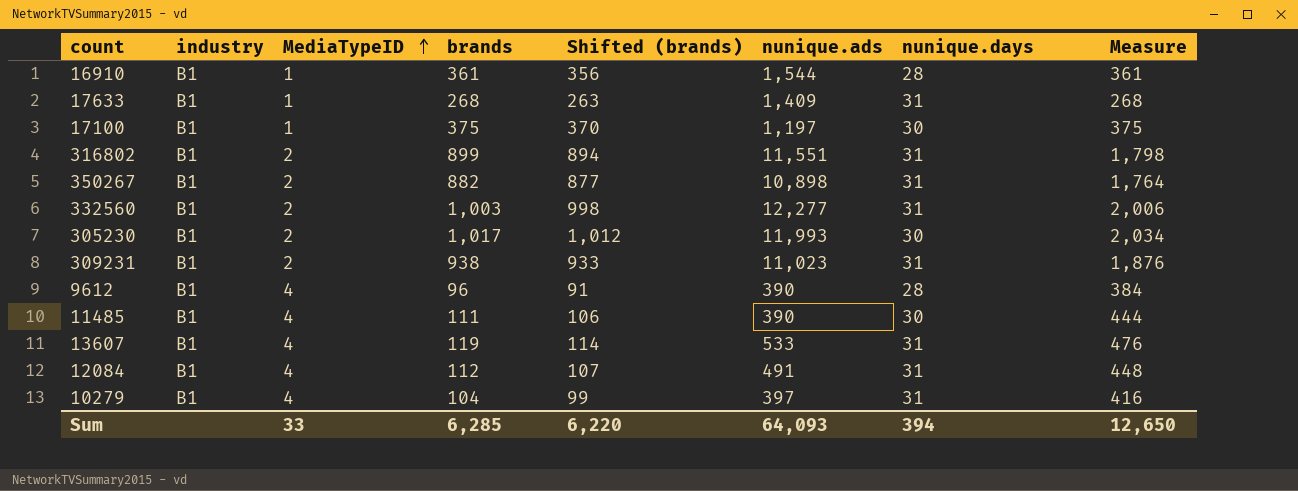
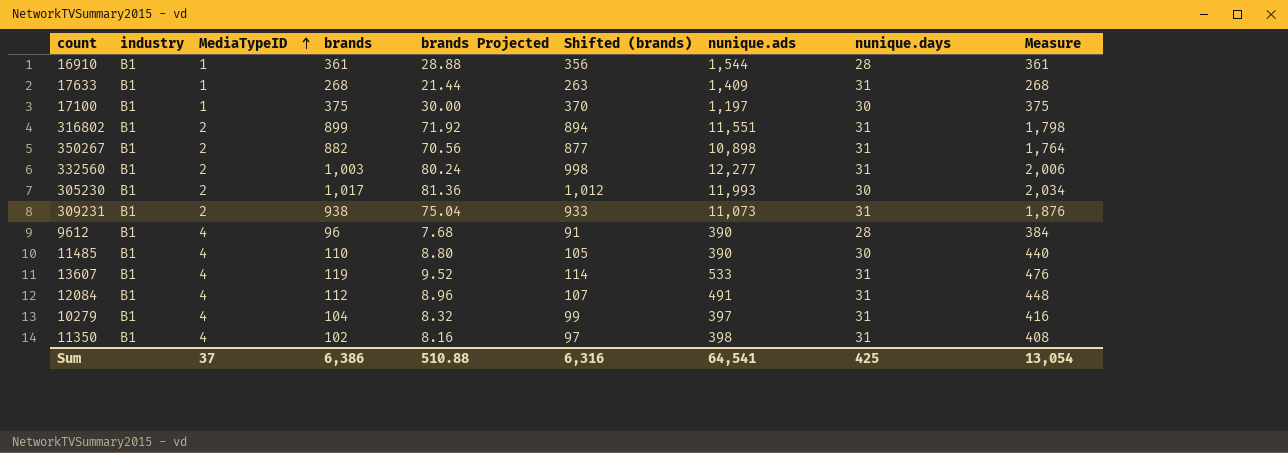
column brands Projected | formula: none -> [brands] * 0.08
309231 | nunique.ads: 11,023 -> 11,073
11485 | brands: 111 -> 110
11485 | Shifted (brands): 106 -> 105
11485 | Measure: 444 -> 440
row 11350: none -> B1 | 4 | 102 | 8.16 | 97 | 398 | 31 | 408
Sum | MediaTypeID: 33 -> 37
Sum | brands: 6,285 -> 6,386
Sum | Shifted (brands): 6,220 -> 6,316
Sum | nunique.ads: 64,093 -> 64,541
Sum | nunique.days: 394 -> 425
Sum | Measure: 12,650 -> 13,054

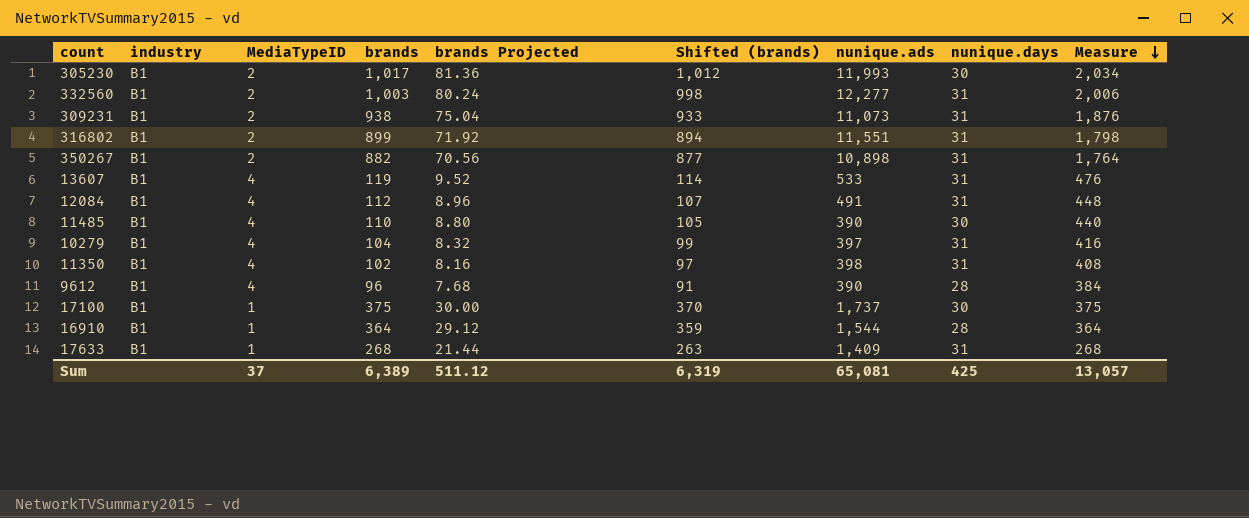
row order: MediaTypeID ascending -> Measure descending
17100 | nunique.ads: 1,197 -> 1,737
16910 | brands: 361 -> 364
16910 | brands Projected: 28.88 -> 29.12
16910 | Shifted (brands): 356 -> 359
16910 | Measure: 361 -> 364
Sum | brands: 6,386 -> 6,389
Sum | brands Projected: 510.88 -> 511.12
Sum | Shifted (brands): 6,316 -> 6,319
Sum | nunique.ads: 64,541 -> 65,081
Sum | Measure: 13,054 -> 13,057

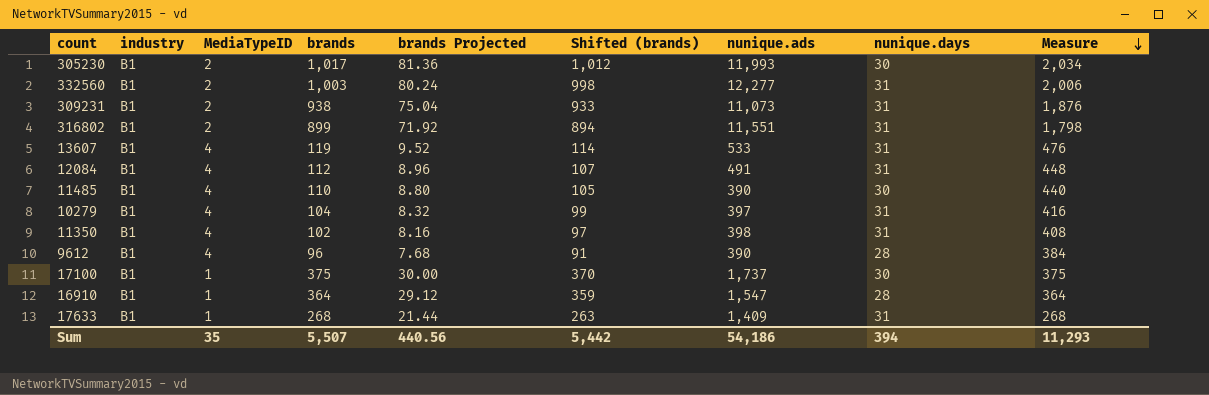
row 350267: B1 | 2 | 882 | 70.56 | 877 | 10,898 | 31 | 1,764 -> none
16910 | nunique.ads: 1,544 -> 1,547
Sum | MediaTypeID: 37 -> 35
Sum | brands: 6,389 -> 5,507
Sum | brands Projected: 511.12 -> 440.56
Sum | Shifted (brands): 6,319 -> 5,442
Sum | nunique.ads: 65,081 -> 54,186
Sum | nunique.days: 425 -> 394
Sum | Measure: 13,057 -> 11,293

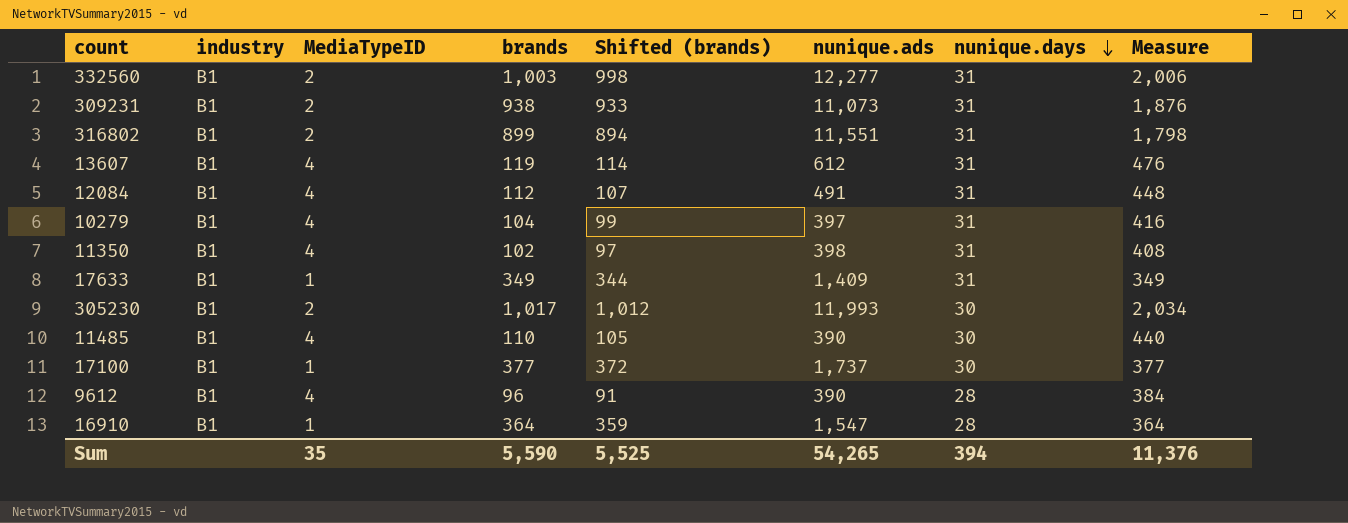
row order: Measure descending -> nunique.days descending
column brands Projected | formula: [brands] * 0.08 -> none
13607 | nunique.ads: 533 -> 612
17633 | brands: 268 -> 349
17633 | Shifted (brands): 263 -> 344
17633 | Measure: 268 -> 349
17100 | brands: 375 -> 377
17100 | Shifted (brands): 370 -> 372
17100 | Measure: 375 -> 377
Sum | brands: 5,507 -> 5,590
Sum | Shifted (brands): 5,442 -> 5,525
Sum | nunique.ads: 54,186 -> 54,265
Sum | Measure: 11,293 -> 11,376

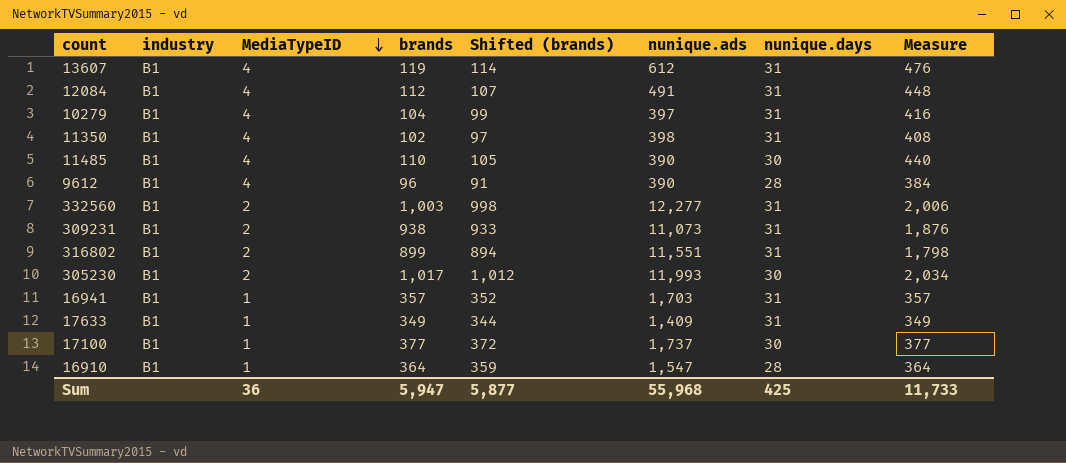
row order: nunique.days descending -> MediaTypeID descending
row 16941: none -> B1 | 1 | 357 | 352 | 1,703 | 31 | 357
Sum | MediaTypeID: 35 -> 36
Sum | brands: 5,590 -> 5,947
Sum | Shifted (brands): 5,525 -> 5,877
Sum | nunique.ads: 54,265 -> 55,968
Sum | nunique.days: 394 -> 425
Sum | Measure: 11,376 -> 11,733

